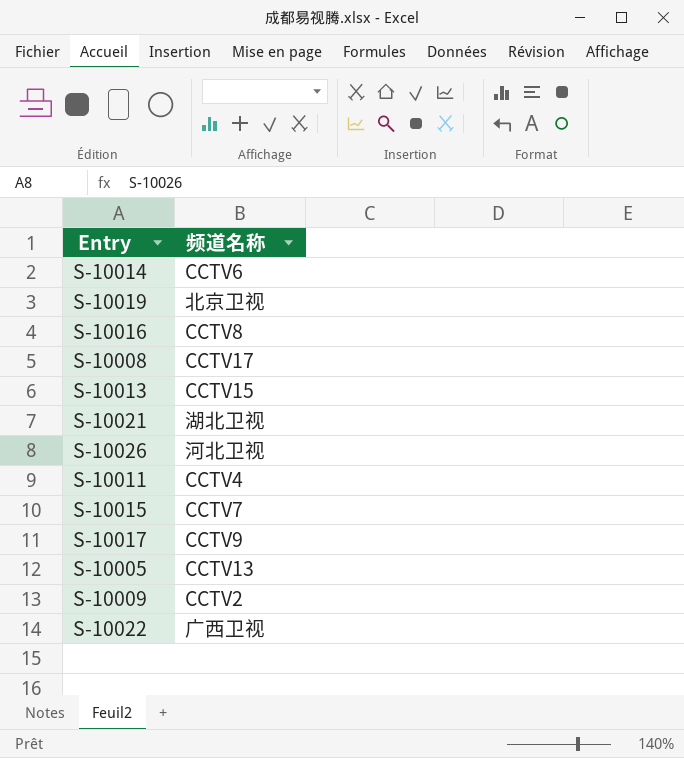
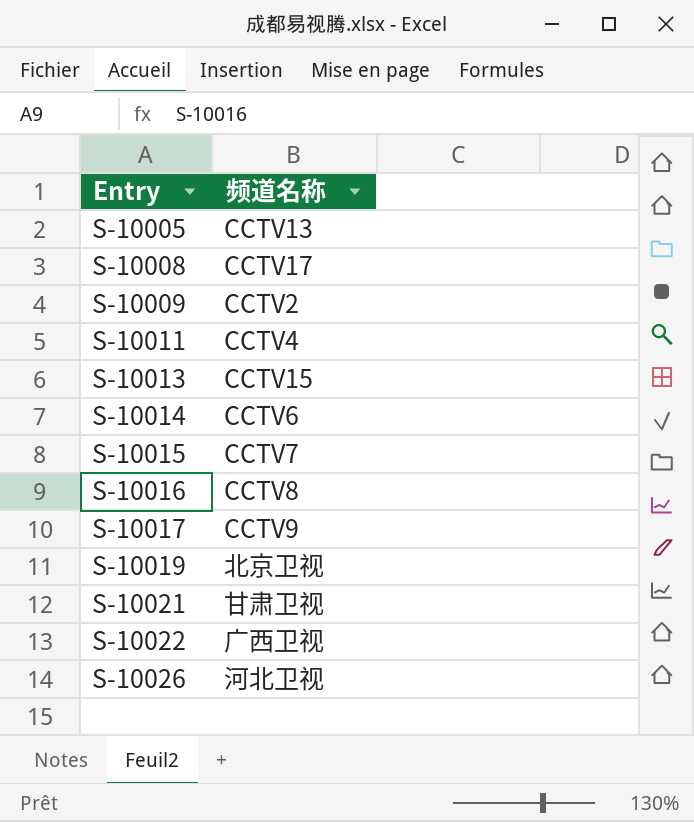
row order: none -> Entry ascending
S-10021 | 频道名称: 湖北卫视 -> 甘肃卫视

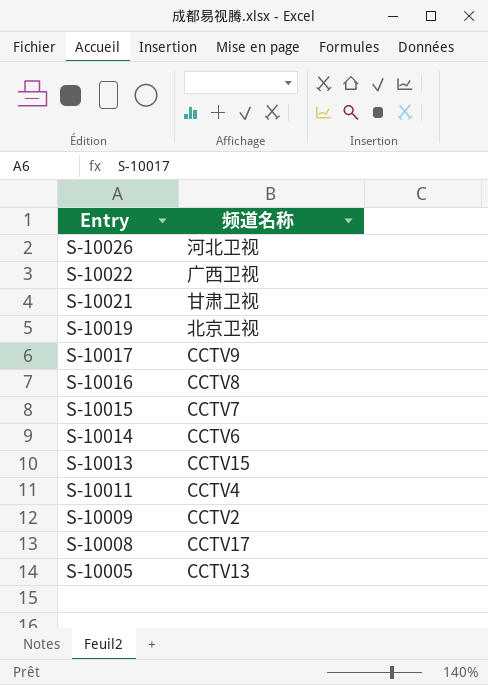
row order: Entry ascending -> Entry descending

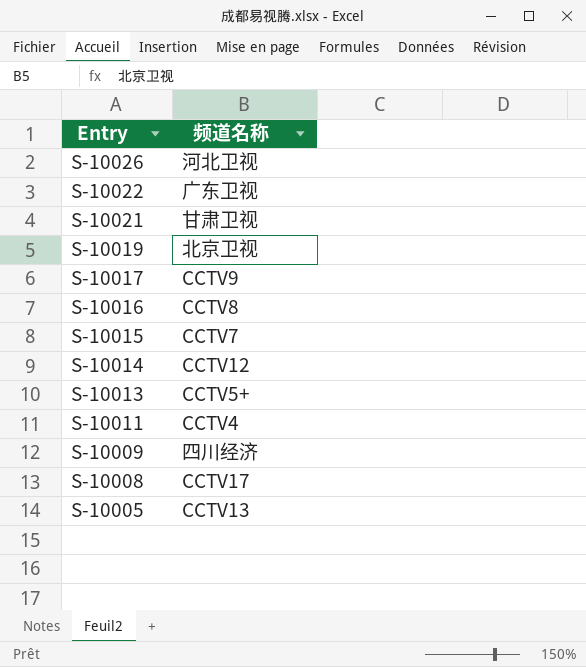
S-10022 | 频道名称: 广西卫视 -> 广东卫视
S-10014 | 频道名称: CCTV6 -> CCTV12
S-10013 | 频道名称: CCTV15 -> CCTV5+
S-10009 | 频道名称: CCTV2 -> 四川经济

